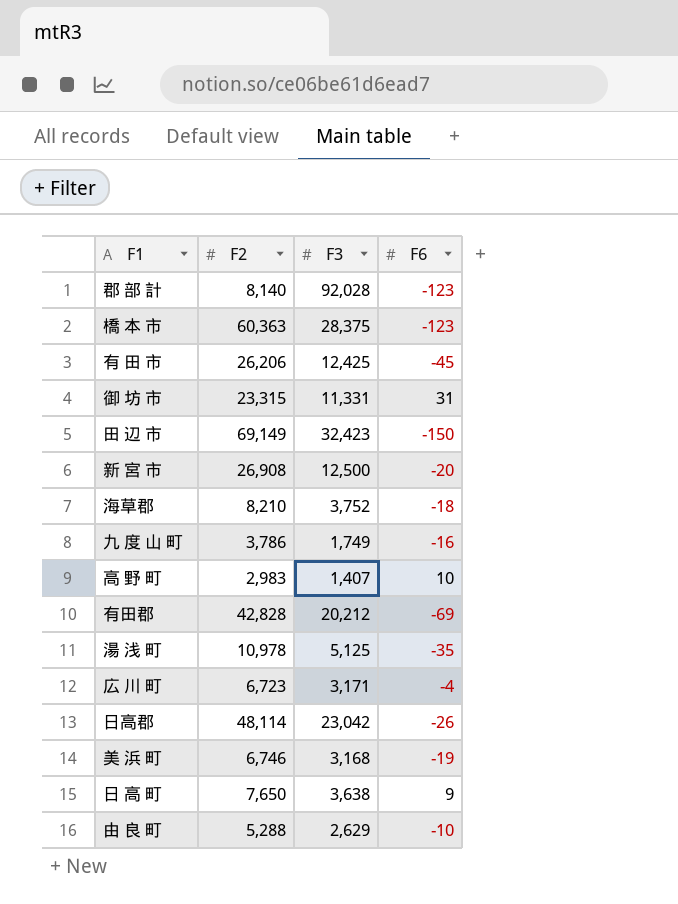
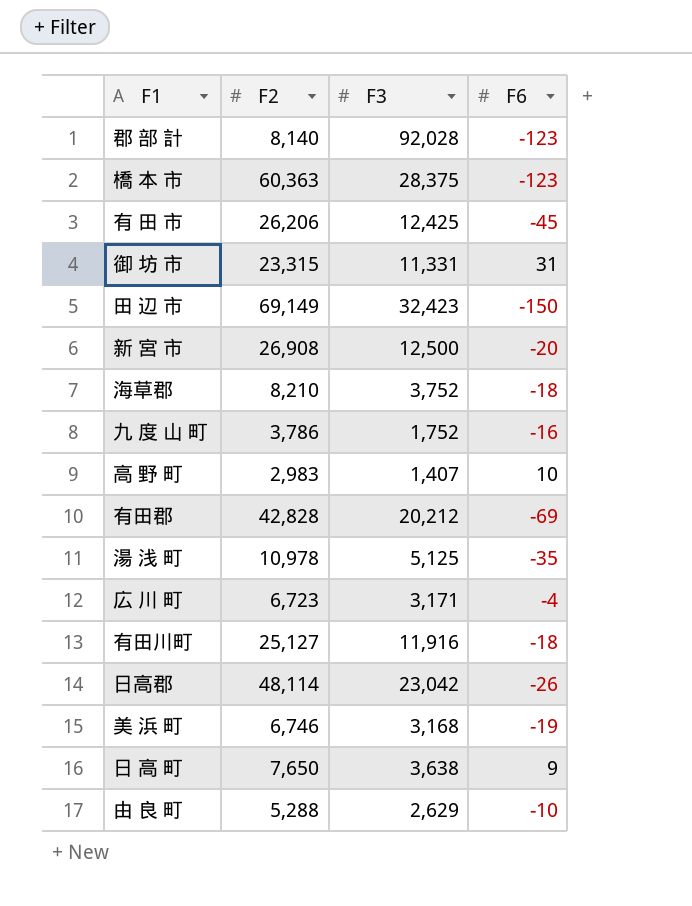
九 度 山 町 | F3: 1,749 -> 1,752
row 有田川町: none -> 25,127 | 11,916 | -18

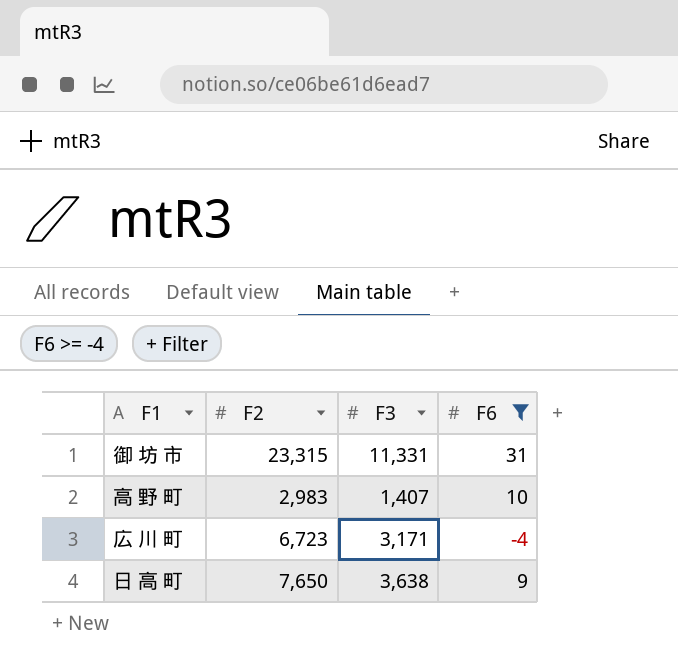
filter: none -> F6 >= -4

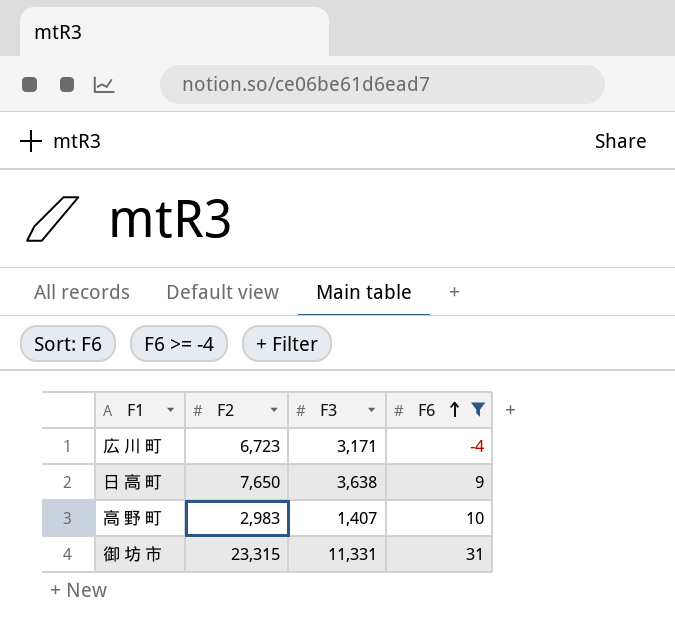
row order: none -> F6 ascending

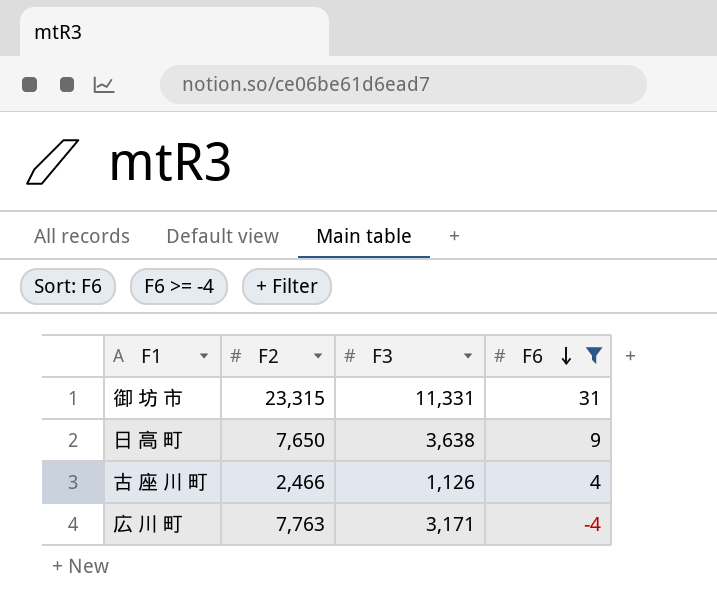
row order: F6 ascending -> F6 descending
row 高 野 町: 2,983 | 1,407 | 10 -> none
row 古 座 川 町: none -> 2,466 | 1,126 | 4
広 川 町 | F2: 6,723 -> 7,763

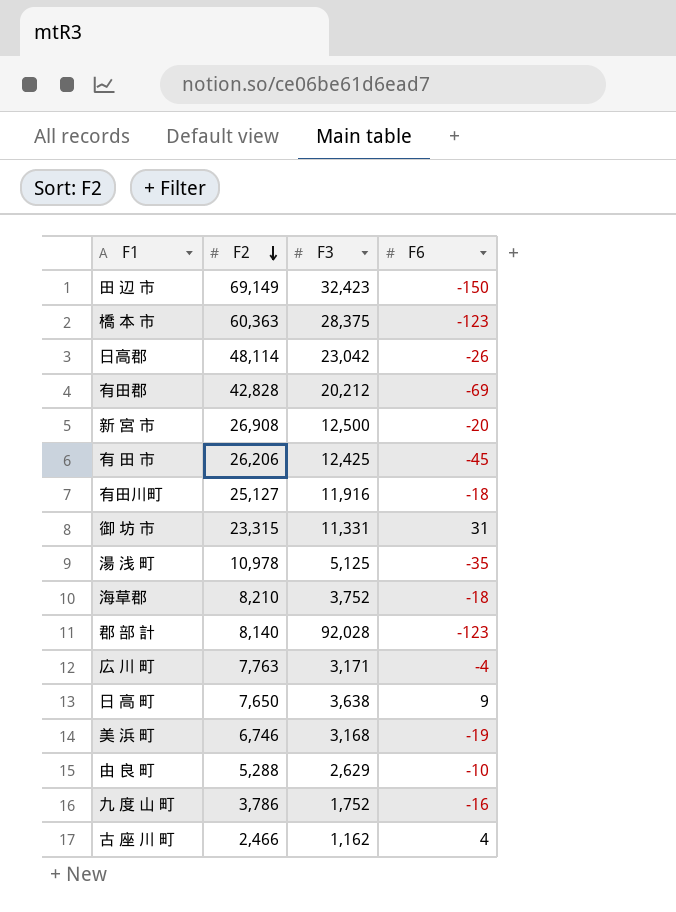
filter: F6 >= -4 -> none
row order: F6 descending -> F2 descending
古 座 川 町 | F3: 1,126 -> 1,162

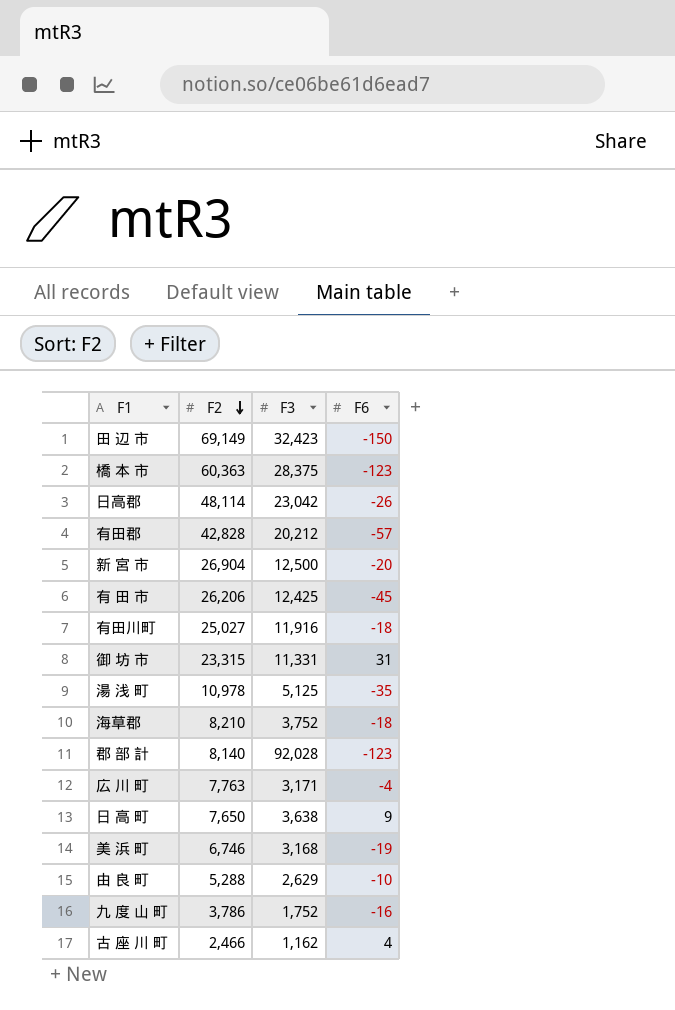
有田郡 | F6: -69 -> -57
新 宮 市 | F2: 26,908 -> 26,904
有田川町 | F2: 25,127 -> 25,027

